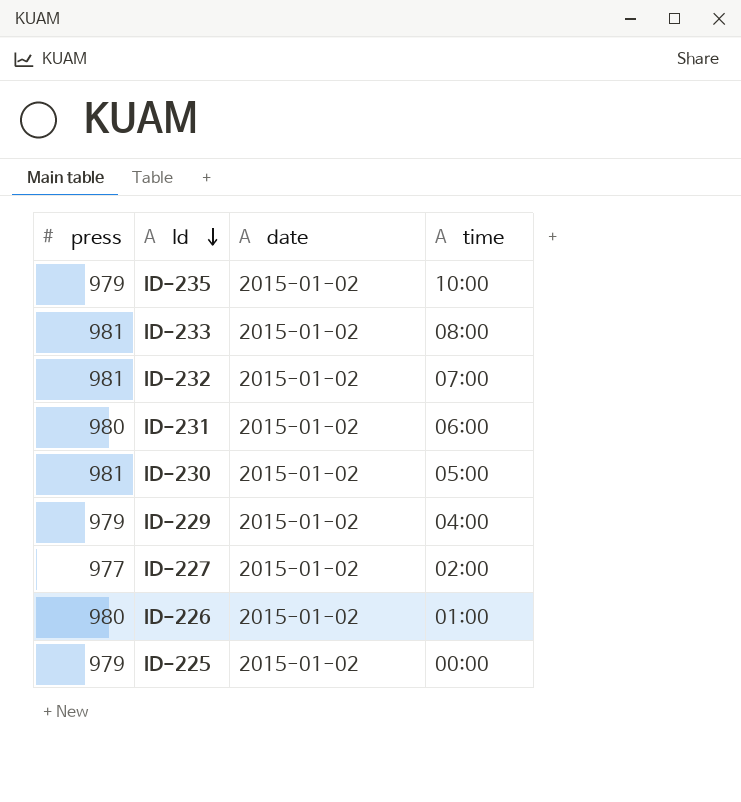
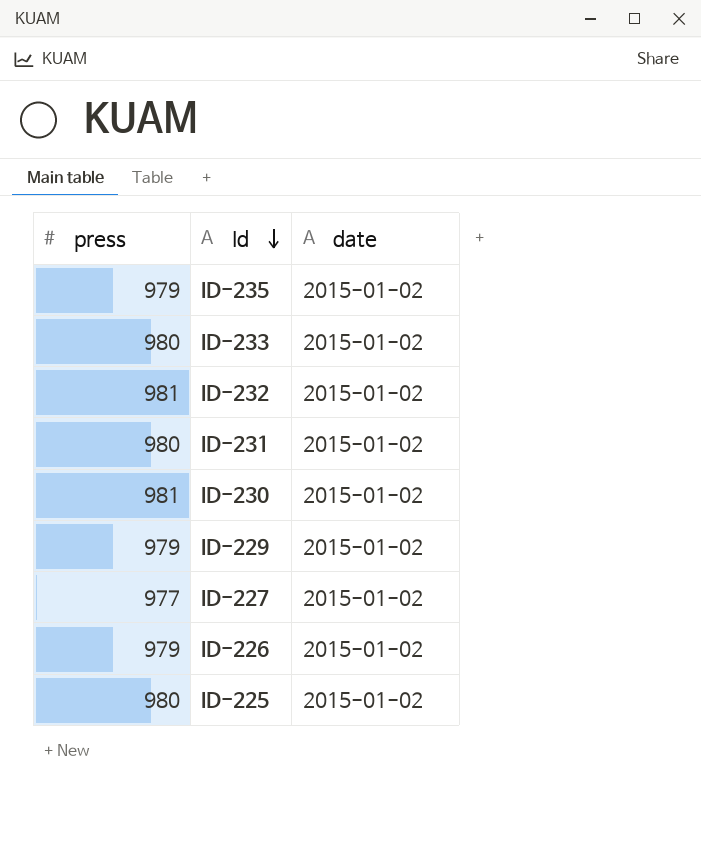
column time | position: 4 -> none
ID-233 | press: 981 -> 980
ID-226 | press: 980 -> 979
ID-225 | press: 979 -> 980

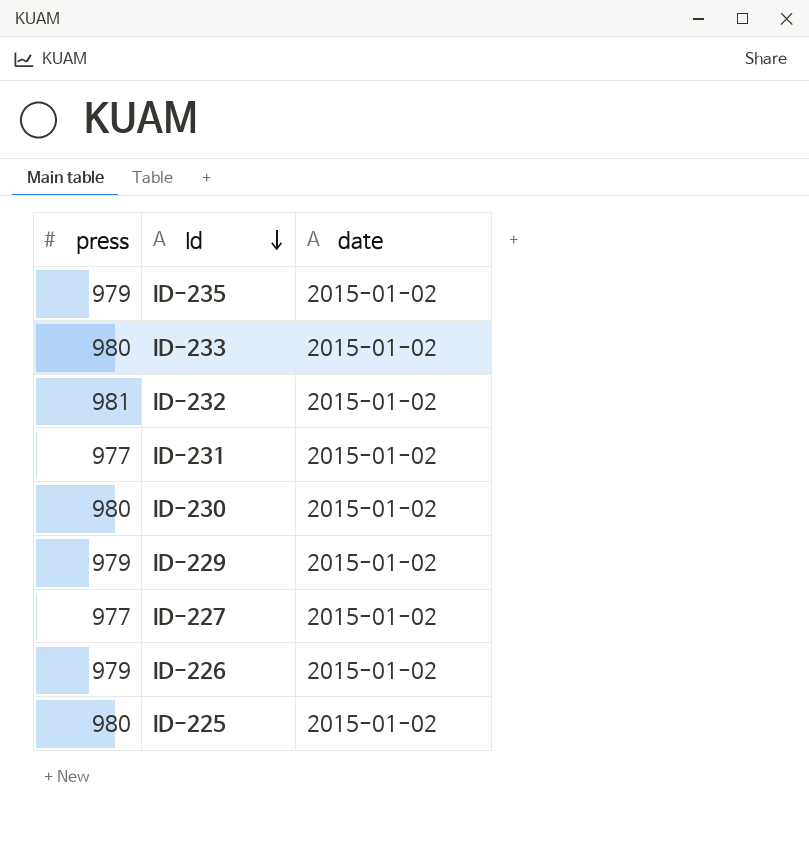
ID-231 | press: 980 -> 977
ID-230 | press: 981 -> 980

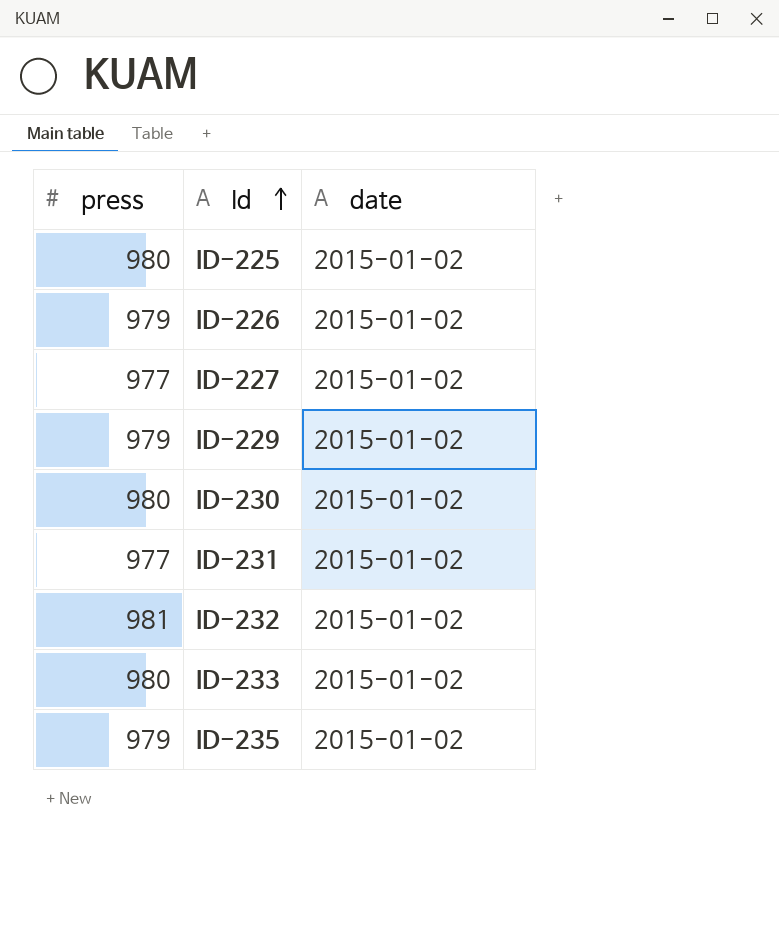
row order: Id descending -> Id ascending

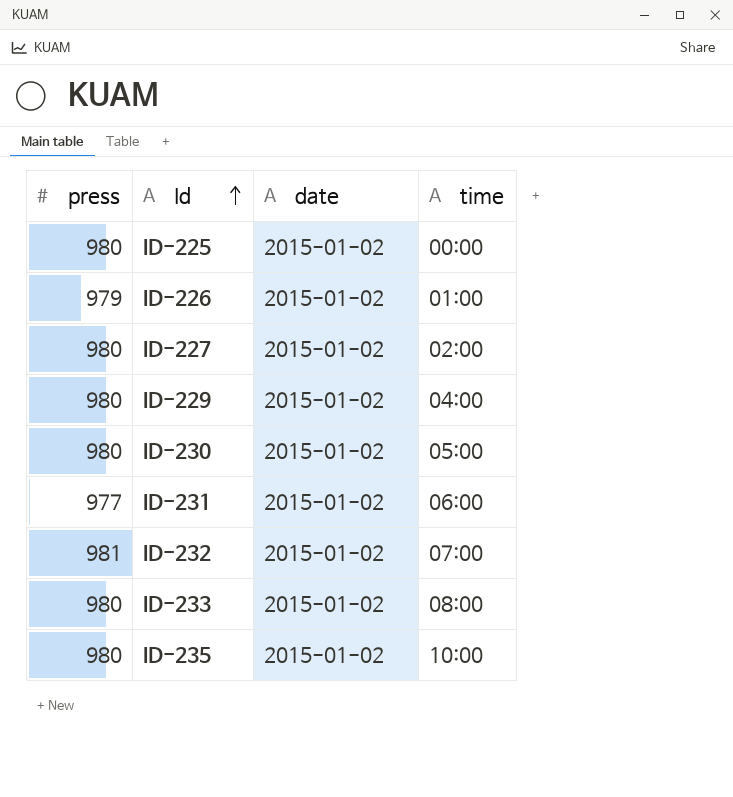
column time | position: none -> 4
ID-227 | press: 977 -> 980
ID-229 | press: 979 -> 980
ID-235 | press: 979 -> 980

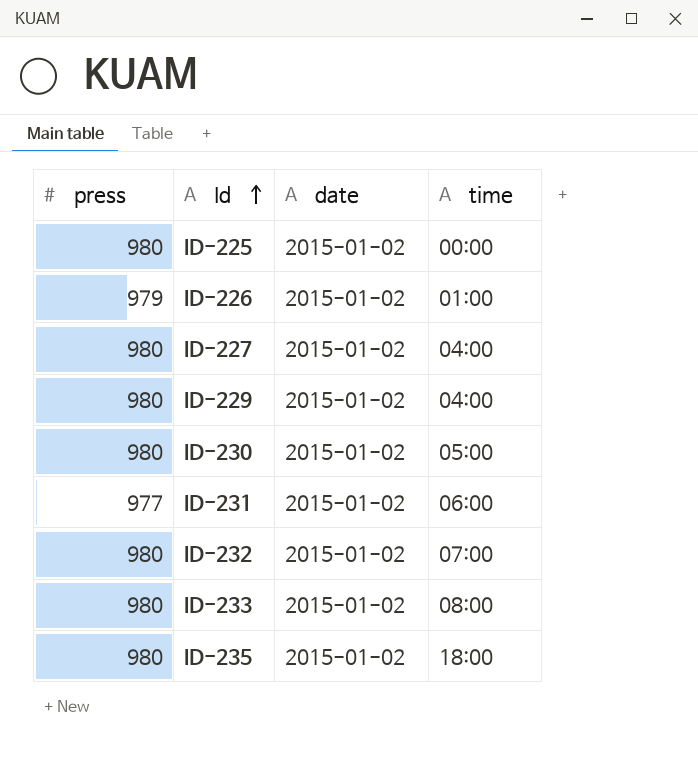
ID-227 | time: 02:00 -> 04:00
ID-232 | press: 981 -> 980
ID-235 | time: 10:00 -> 18:00

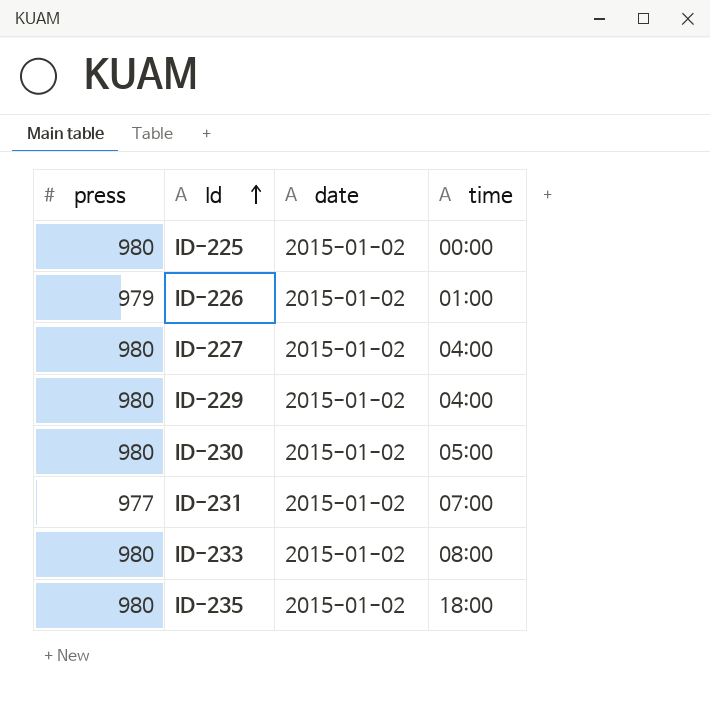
row ID-232: 980 | 2015-01-02 | 07:00 -> none
ID-231 | time: 06:00 -> 07:00

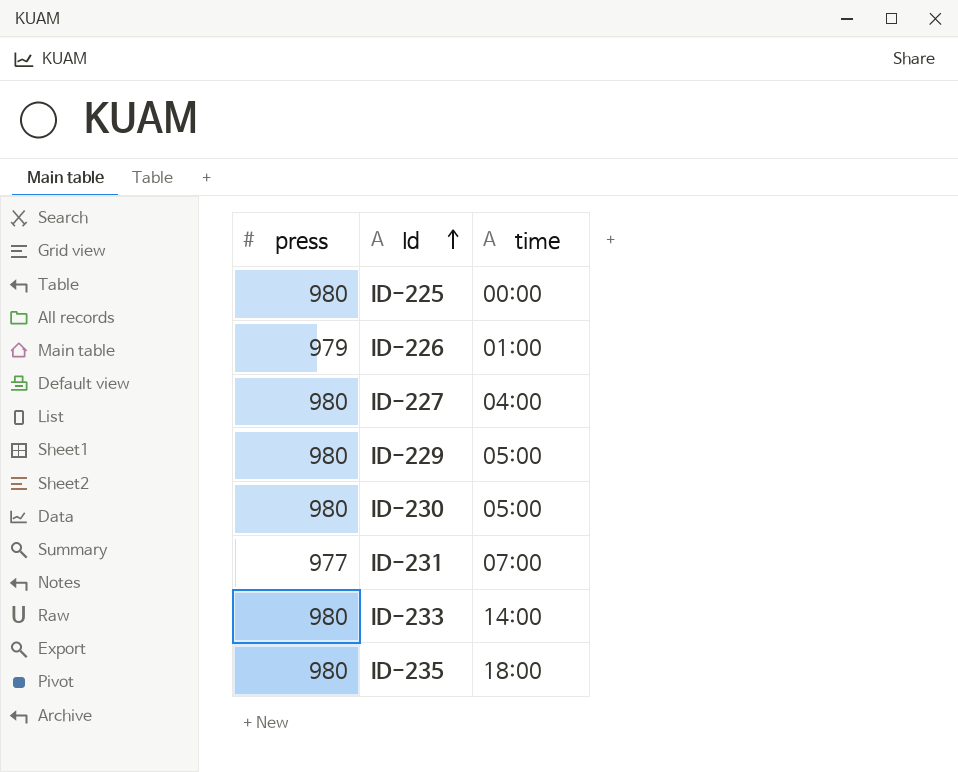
column date | position: 3 -> none
ID-229 | time: 04:00 -> 05:00
ID-233 | time: 08:00 -> 14:00

